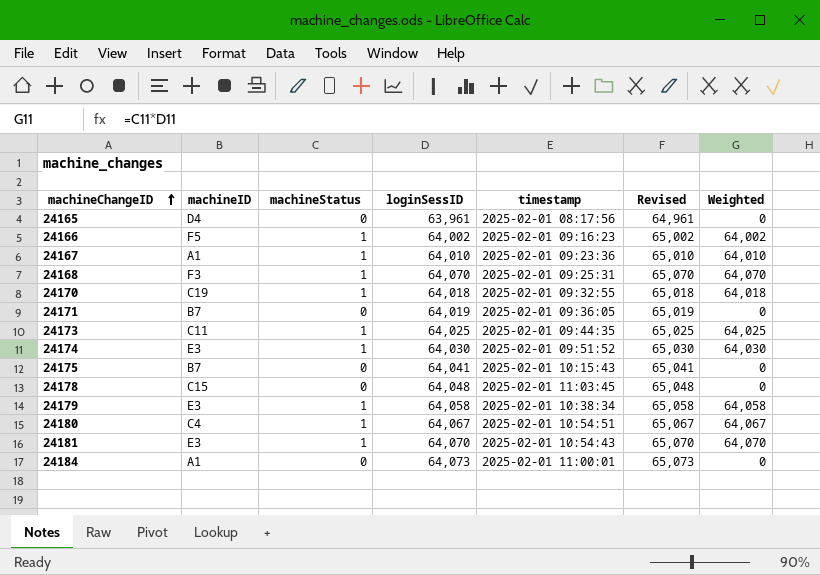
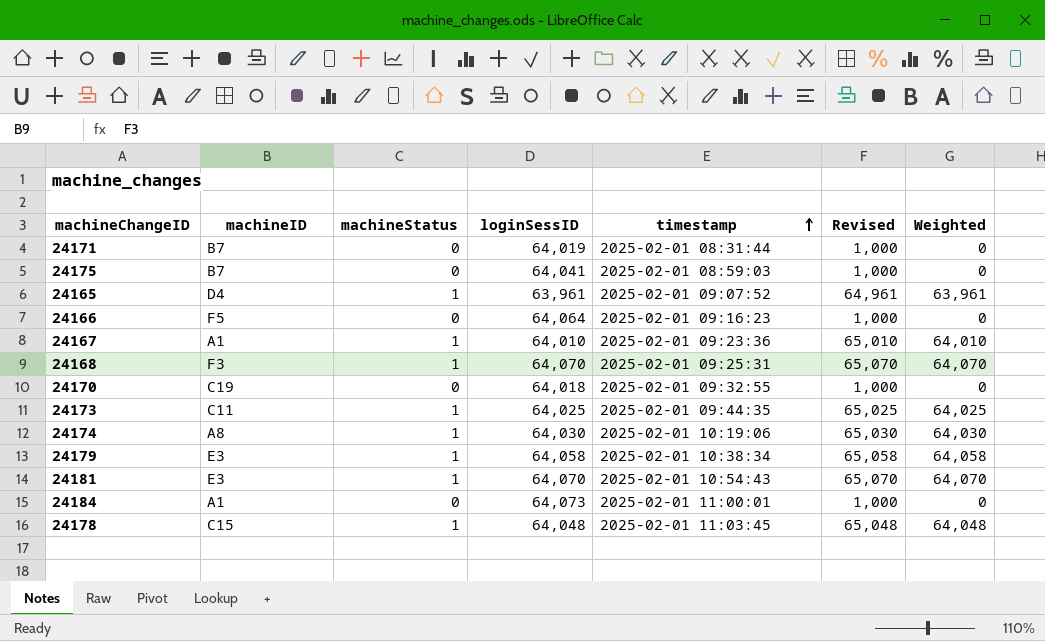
row order: machineChangeID ascending -> timestamp ascending
column Revised | formula: [loginSessID] + 1000 -> [Weighted] + 1000
row 24180: C4 | 1 | 64,067 | 2025-02-01 10:54:51 | 65,067 | 64,067 -> none
24171 | timestamp: 2025-02-01 09:36:05 -> 2025-02-01 08:31:44
24175 | timestamp: 2025-02-01 10:15:43 -> 2025-02-01 08:59:03
24165 | machineStatus: 0 -> 1
24165 | timestamp: 2025-02-01 08:17:56 -> 2025-02-01 09:07:52
24165 | Weighted: 0 -> 63,961
24166 | machineStatus: 1 -> 0
24166 | loginSessID: 64,002 -> 64,064
24166 | Weighted: 64,002 -> 0
24170 | machineStatus: 1 -> 0
24170 | Weighted: 64,018 -> 0
24174 | machineID: E3 -> A8
24174 | timestamp: 2025-02-01 09:51:52 -> 2025-02-01 10:19:06
24178 | machineStatus: 0 -> 1
24178 | Weighted: 0 -> 64,048

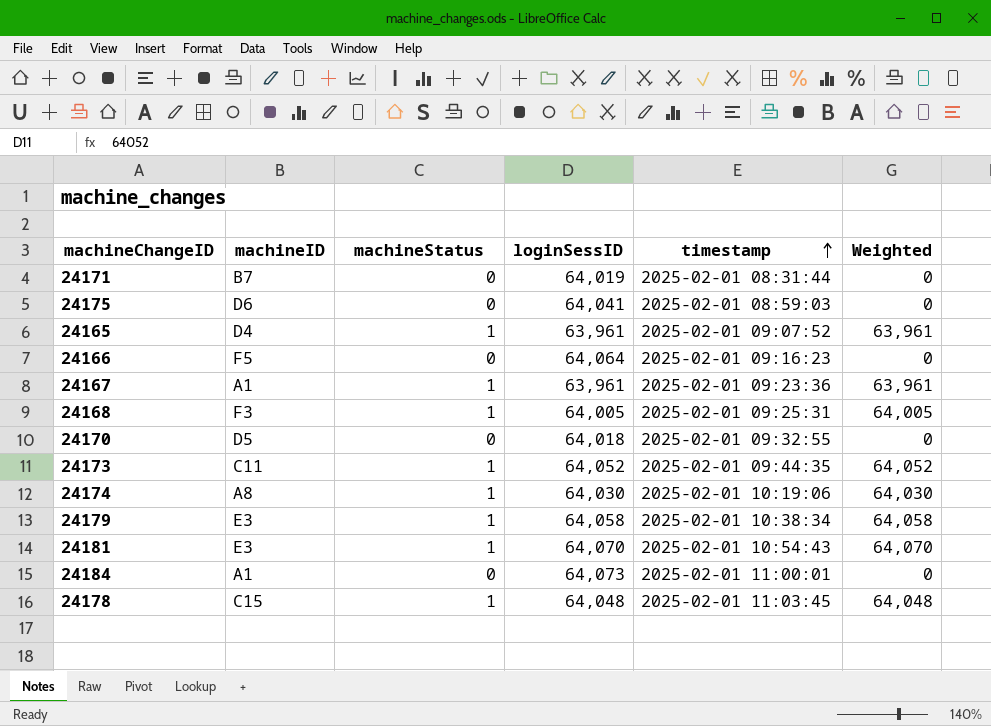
column Revised | formula: [Weighted] + 1000 -> none
24175 | machineID: B7 -> D6
24167 | loginSessID: 64,010 -> 63,961
24167 | Weighted: 64,010 -> 63,961
24168 | loginSessID: 64,070 -> 64,005
24168 | Weighted: 64,070 -> 64,005
24170 | machineID: C19 -> D5
24173 | loginSessID: 64,025 -> 64,052
24173 | Weighted: 64,025 -> 64,052

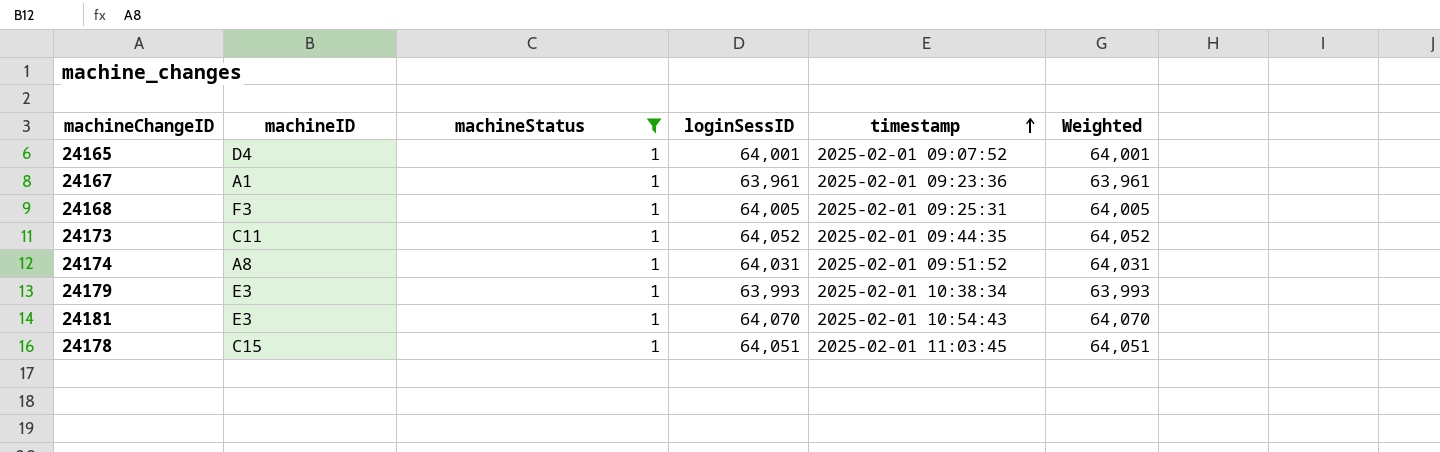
filter: none -> machineStatus = 1
24165 | loginSessID: 63,961 -> 64,001
24165 | Weighted: 63,961 -> 64,001
24174 | loginSessID: 64,030 -> 64,031
24174 | timestamp: 2025-02-01 10:19:06 -> 2025-02-01 09:51:52
24174 | Weighted: 64,030 -> 64,031
24179 | loginSessID: 64,058 -> 63,993
24179 | Weighted: 64,058 -> 63,993
24178 | loginSessID: 64,048 -> 64,051
24178 | Weighted: 64,048 -> 64,051

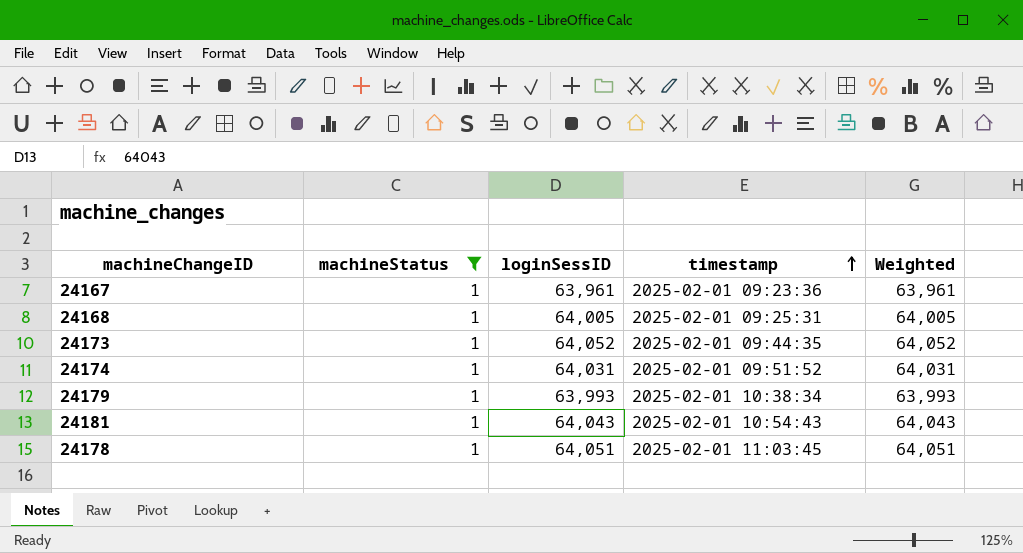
column machineID | position: 2 -> none
row 24165: D4 | 1 | 64,001 | 2025-02-01 09:07:52 | 64,001 -> none
24181 | loginSessID: 64,070 -> 64,043
24181 | Weighted: 64,070 -> 64,043

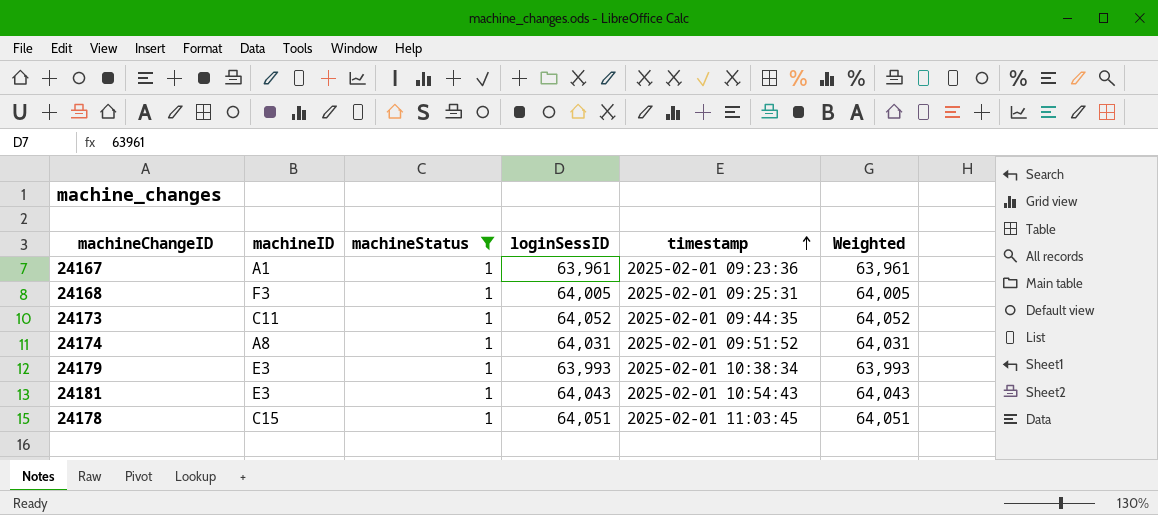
column machineID | position: none -> 2

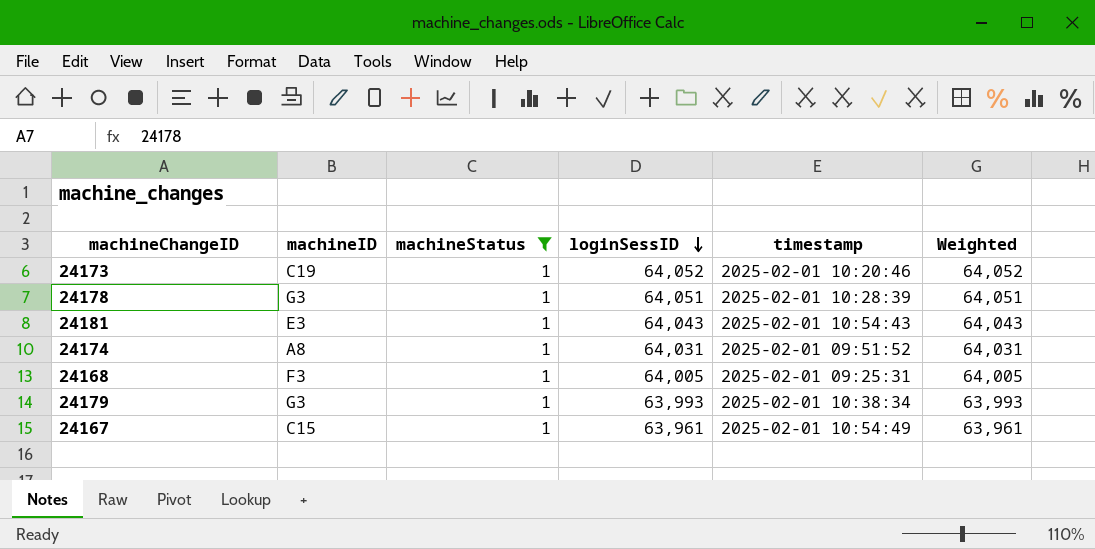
row order: timestamp ascending -> loginSessID descending
24173 | machineID: C11 -> C19
24173 | timestamp: 2025-02-01 09:44:35 -> 2025-02-01 10:20:46
24178 | machineID: C15 -> G3
24178 | timestamp: 2025-02-01 11:03:45 -> 2025-02-01 10:28:39
24179 | machineID: E3 -> G3
24167 | machineID: A1 -> C15
24167 | timestamp: 2025-02-01 09:23:36 -> 2025-02-01 10:54:49

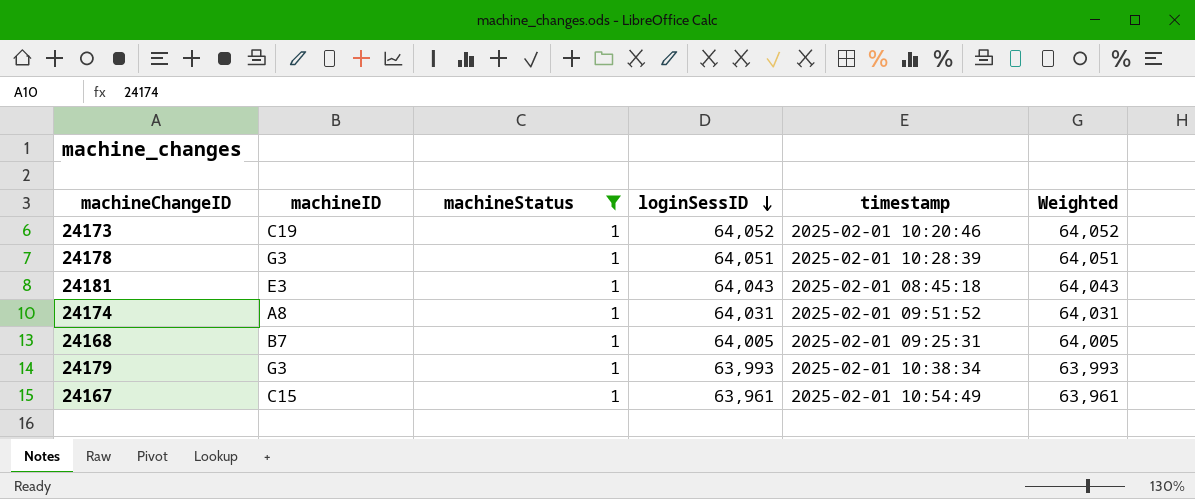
24181 | timestamp: 2025-02-01 10:54:43 -> 2025-02-01 08:45:18
24168 | machineID: F3 -> B7

